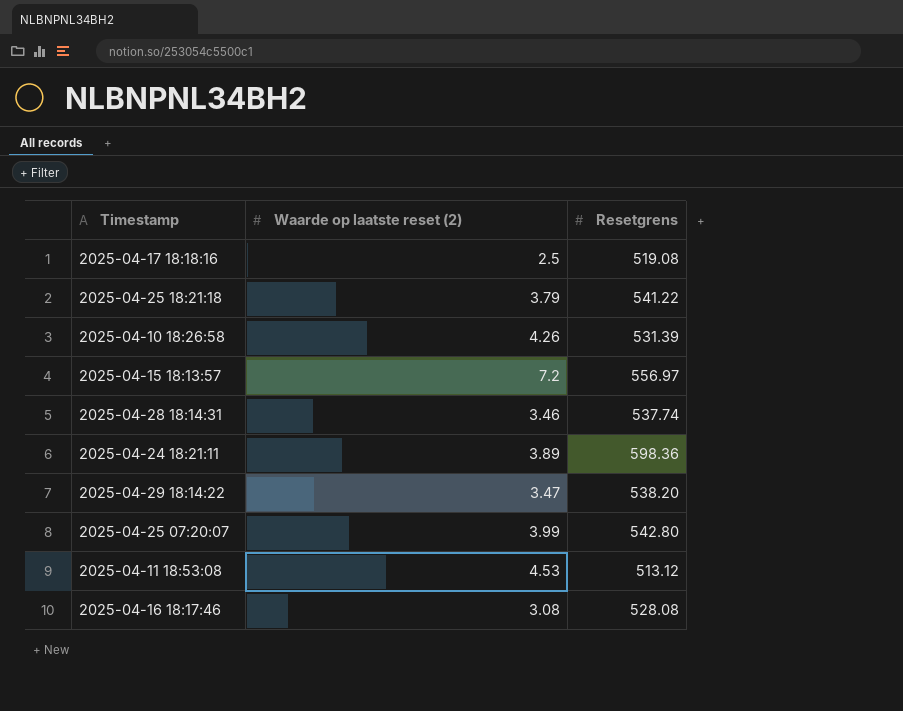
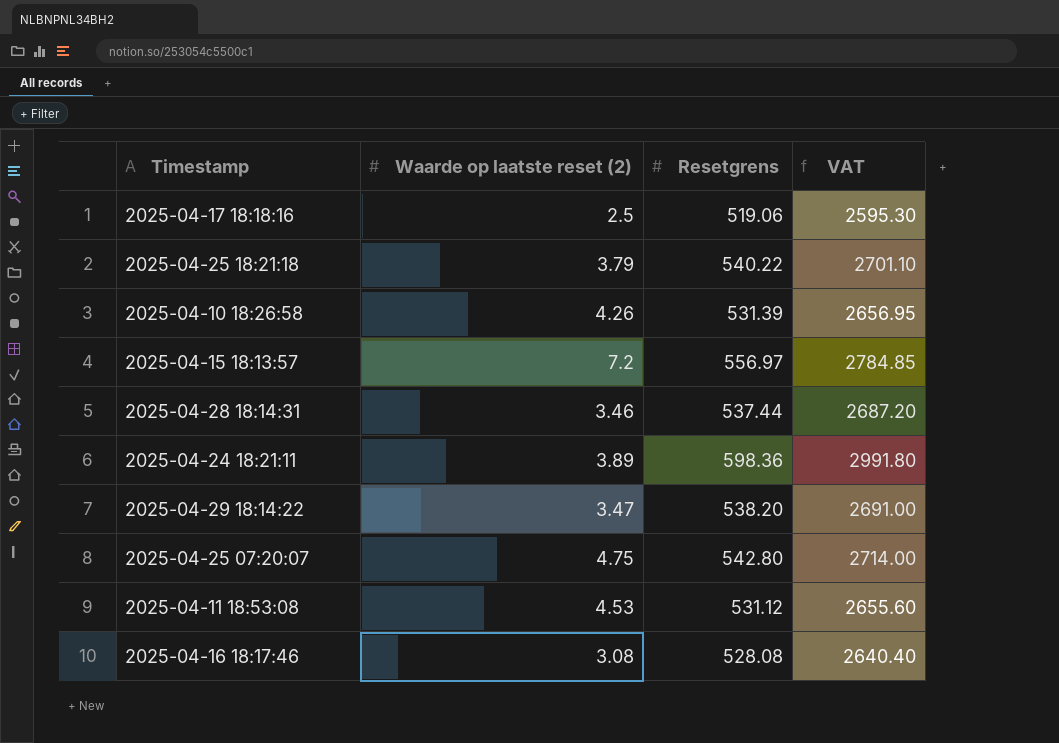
column VAT | formula: none -> [Resetgrens] * 5
2025-04-17 18:18:16 | Resetgrens: 519.08 -> 519.06
2025-04-25 18:21:18 | Resetgrens: 541.22 -> 540.22
2025-04-28 18:14:31 | Resetgrens: 537.74 -> 537.44
2025-04-25 07:20:07 | Waarde op laatste reset (2): 3.99 -> 4.75
2025-04-11 18:53:08 | Resetgrens: 513.12 -> 531.12

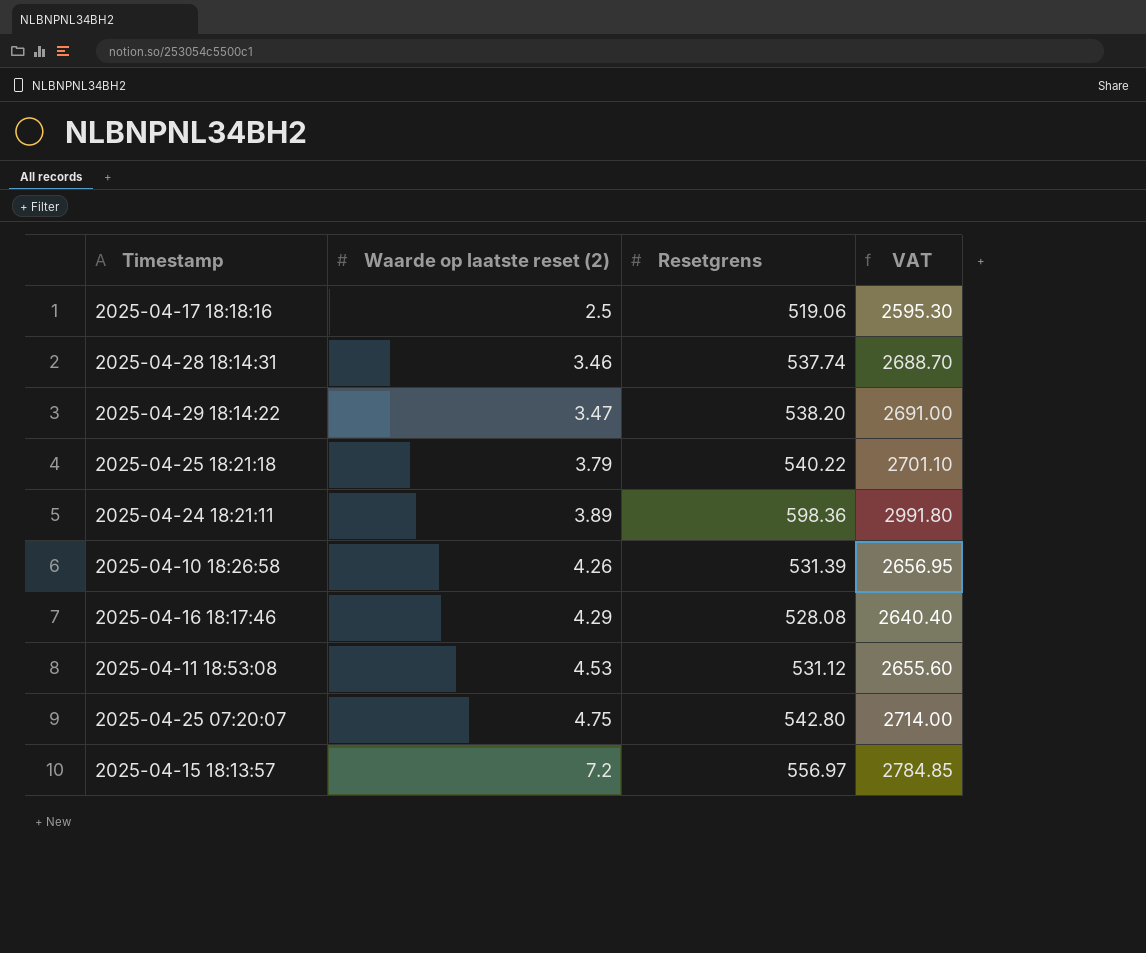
row order: none -> Waarde op laatste reset (2) ascending
2025-04-28 18:14:31 | Resetgrens: 537.44 -> 537.74
2025-04-28 18:14:31 | VAT: 2687.20 -> 2688.70
2025-04-16 18:17:46 | Waarde op laatste reset (2): 3.08 -> 4.29

